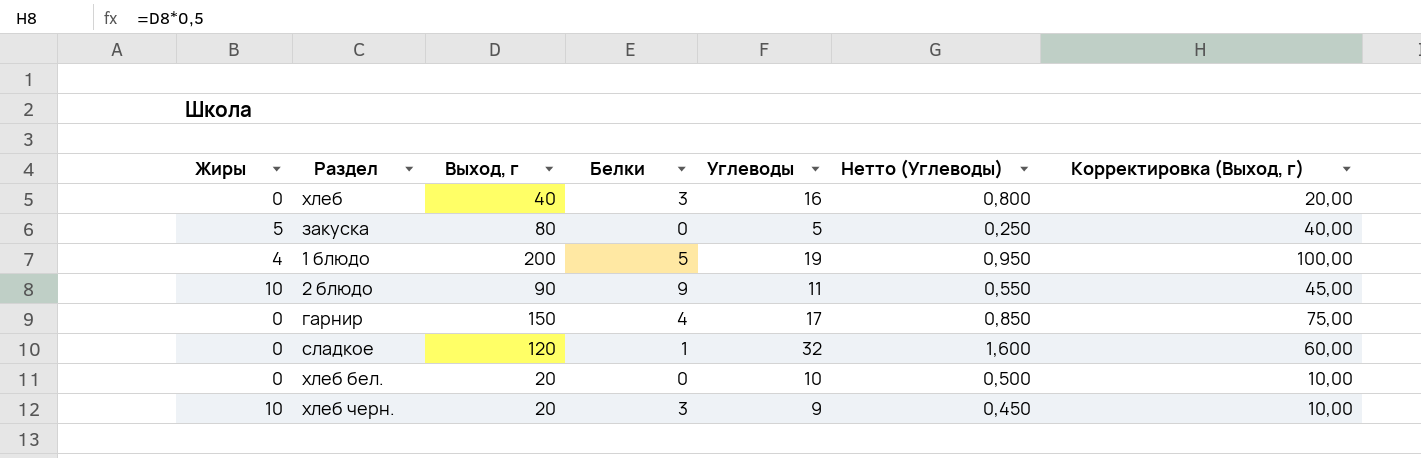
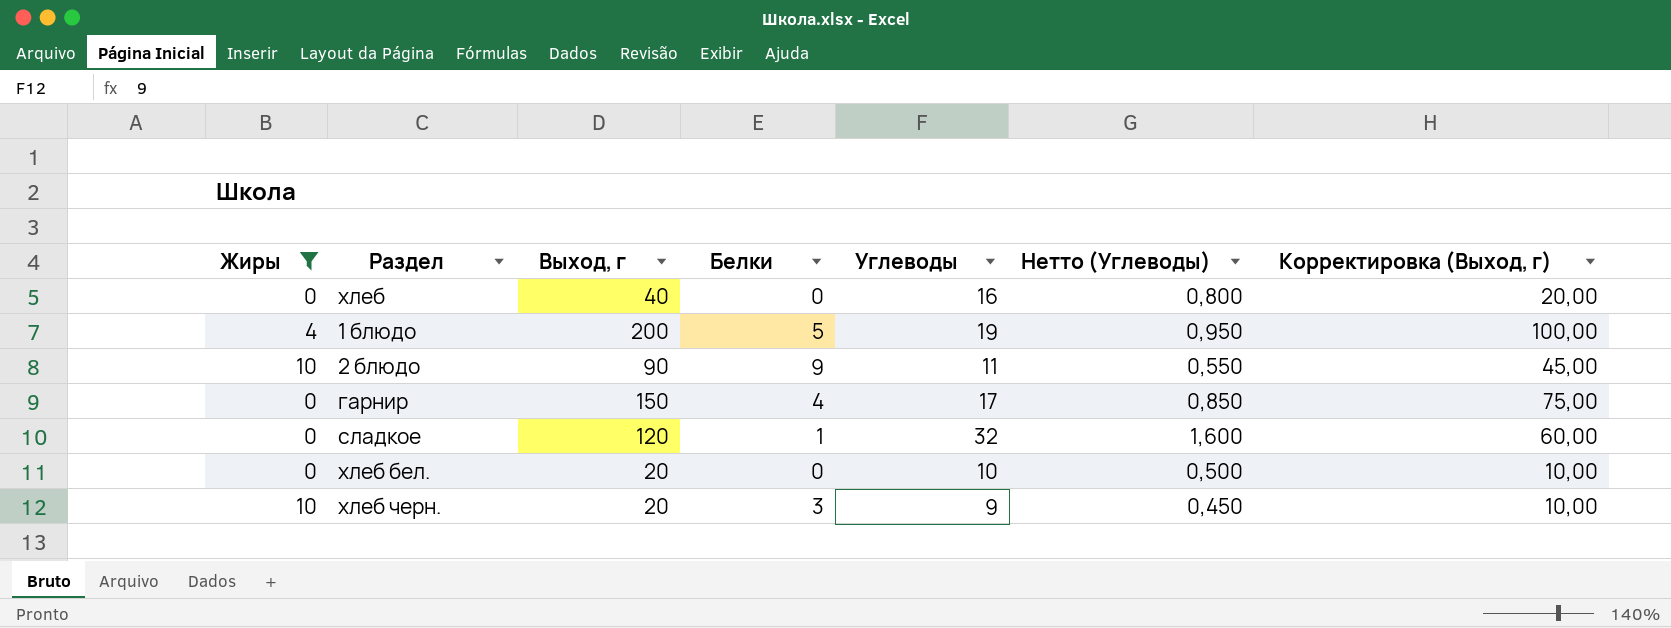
filter: none -> Жиры != 5
хлеб | Белки: 3 -> 0

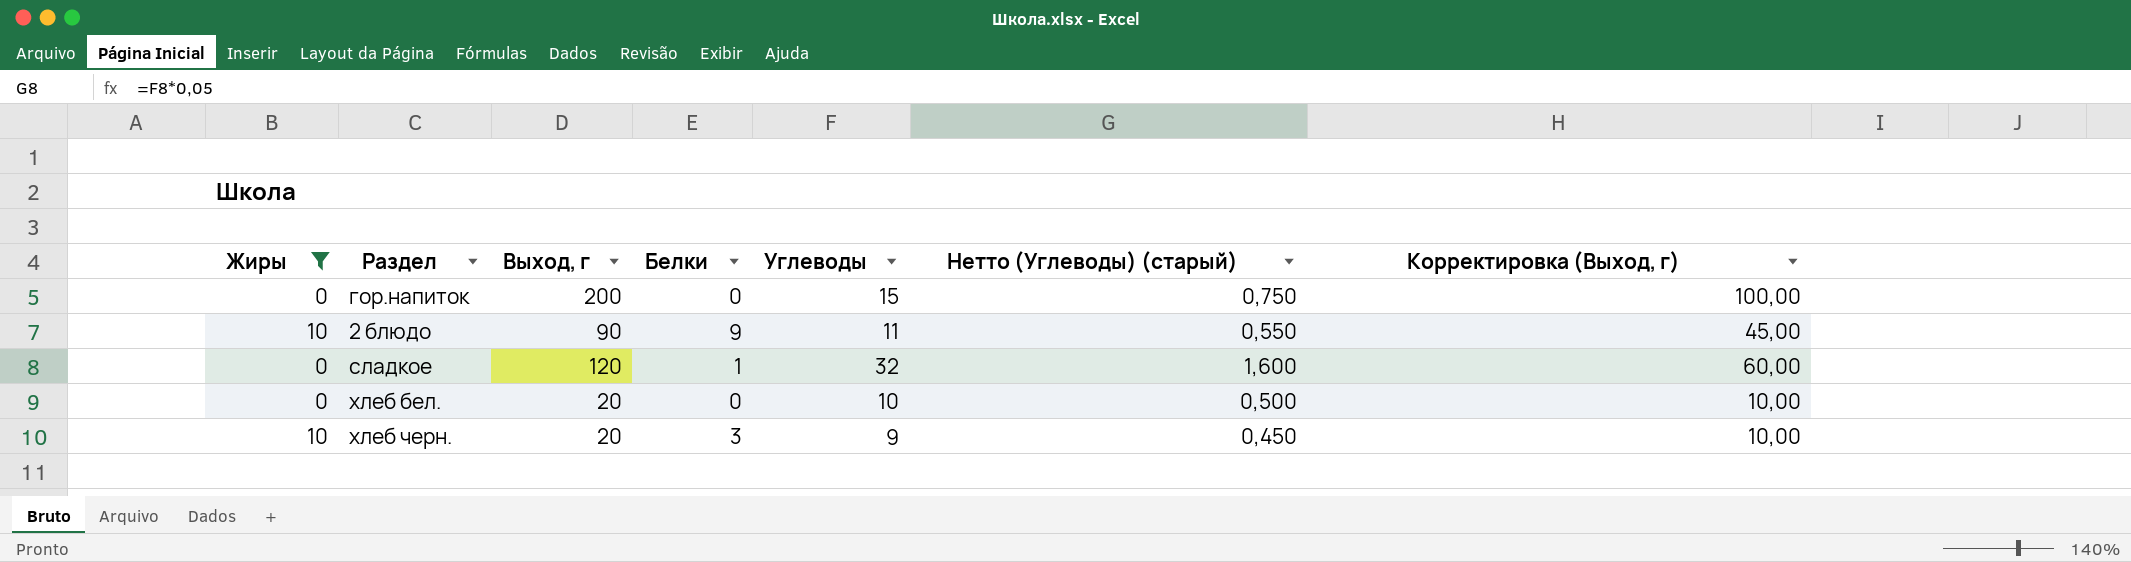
column name: Нетто (Углеводы) -> Нетто (Углеводы) (старый)
row хлеб: 0 | 40 | 0 | 16 | 0,800 | 20,00 -> none
row 1 блюдо: 4 | 200 | 5 | 19 | 0,950 | 100,00 -> none
row гарнир: 0 | 150 | 4 | 17 | 0,850 | 75,00 -> none
row гор.напиток: none -> 0 | 200 | 0 | 15 | 0,750 | 100,00

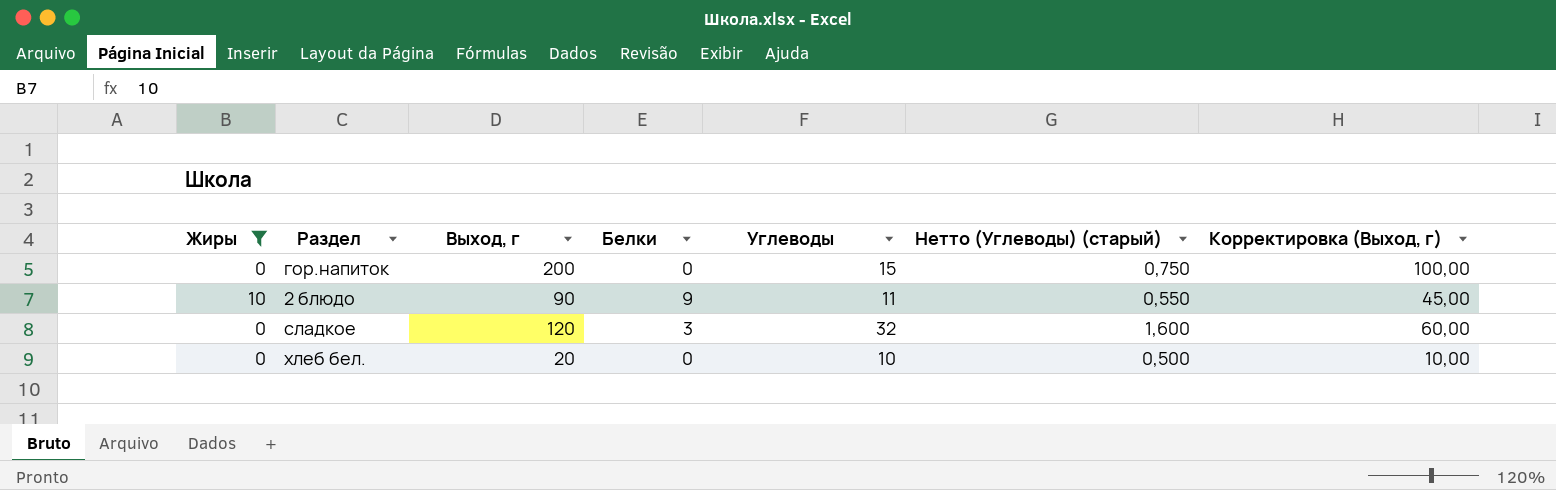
row хлеб черн.: 10 | 20 | 3 | 9 | 0,450 | 10,00 -> none
сладкое | Белки: 1 -> 3

